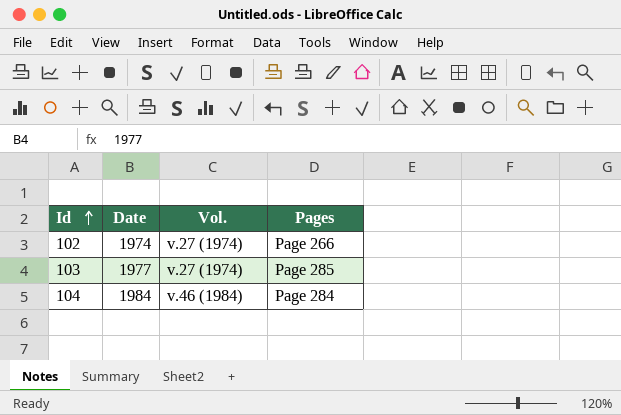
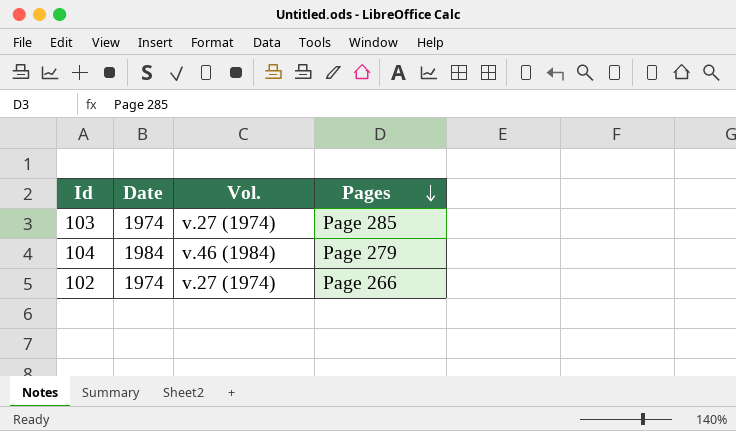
row order: Id ascending -> Pages descending
103 | Date: 1977 -> 1974
104 | Pages: Page 284 -> Page 279

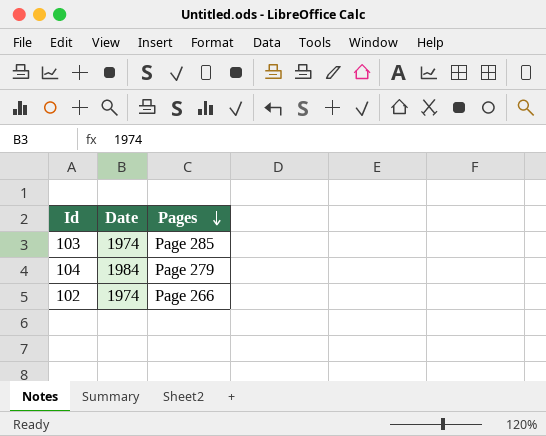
column Vol. | position: 3 -> none

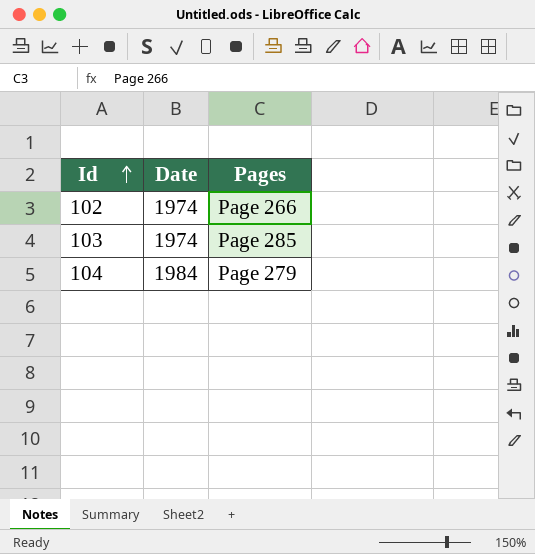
row order: Pages descending -> Id ascending

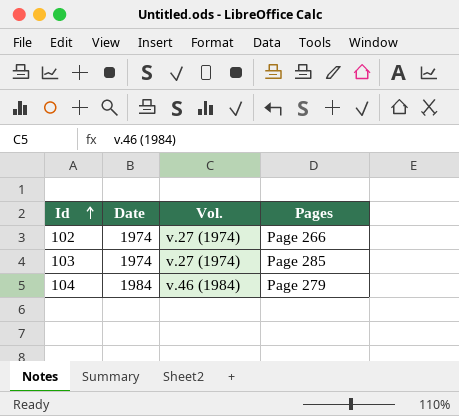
column Vol. | position: none -> 3

